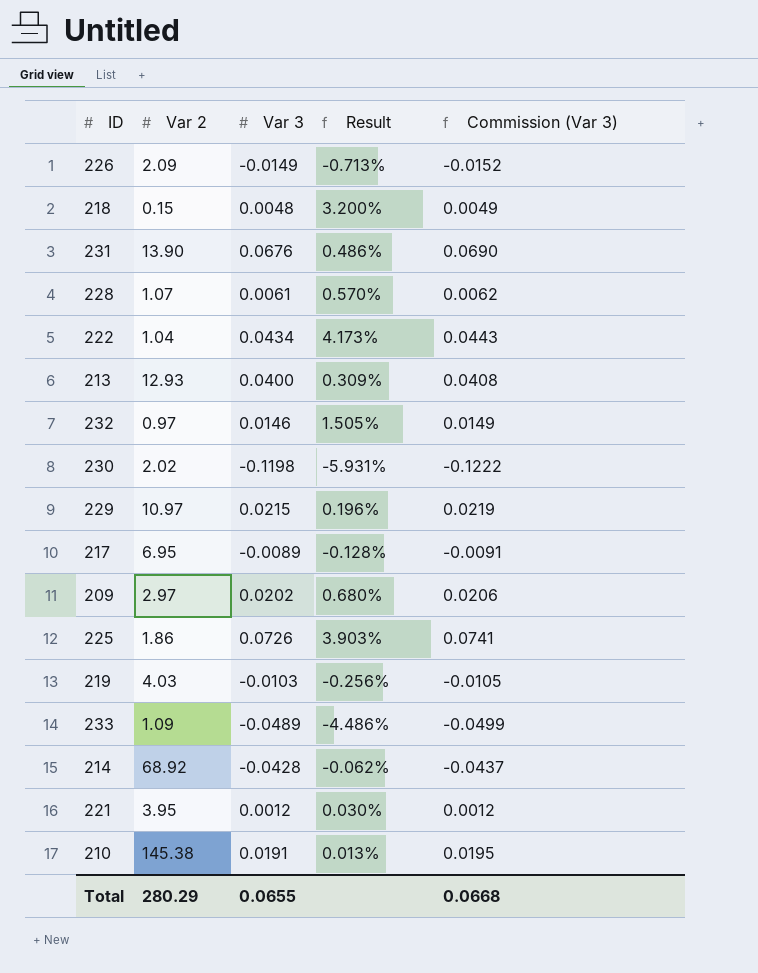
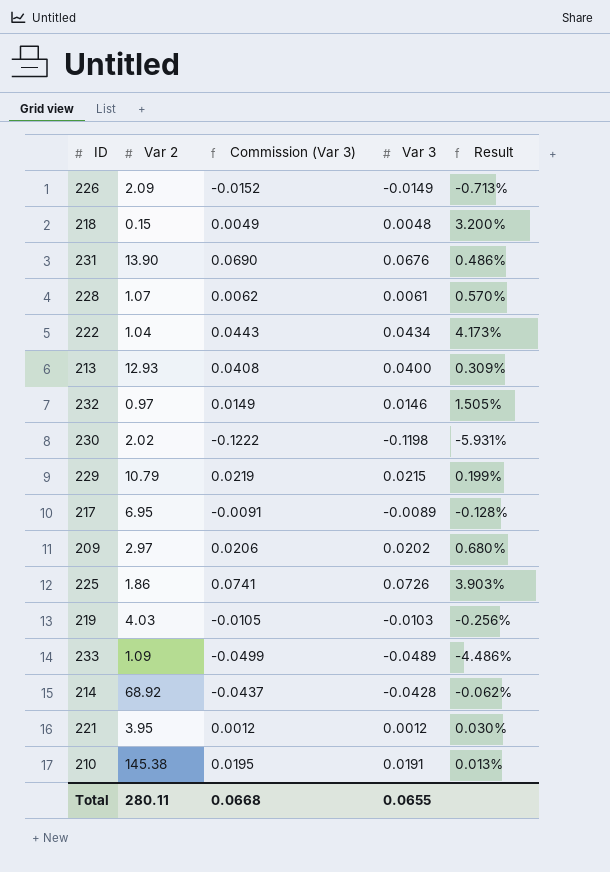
column Commission (Var 3) | position: 5 -> 3
229 | Var 2: 10.97 -> 10.79
229 | Result: 0.196% -> 0.199%
Total | Var 2: 280.29 -> 280.11

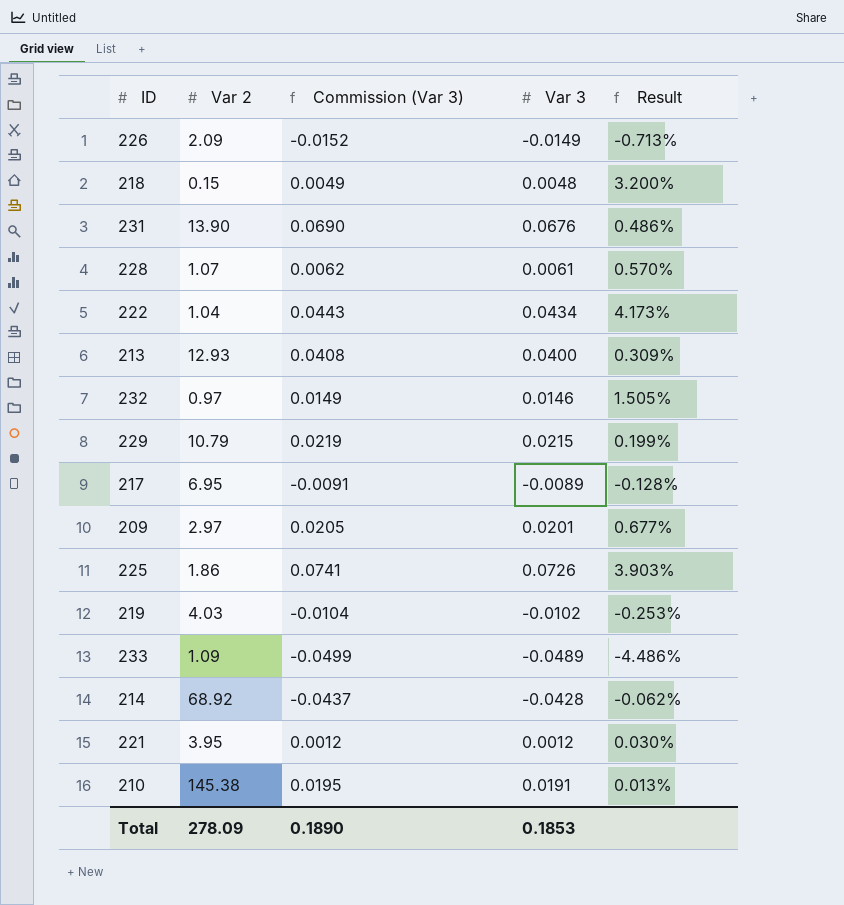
row 230: 2.02 | -0.1222 | -0.1198 | -5.931% -> none
209 | Commission (Var 3): 0.0206 -> 0.0205
209 | Var 3: 0.0202 -> 0.0201
209 | Result: 0.680% -> 0.677%
219 | Commission (Var 3): -0.0105 -> -0.0104
219 | Var 3: -0.0103 -> -0.0102
219 | Result: -0.256% -> -0.253%
Total | Var 2: 280.11 -> 278.09
Total | Commission (Var 3): 0.0668 -> 0.1890
Total | Var 3: 0.0655 -> 0.1853

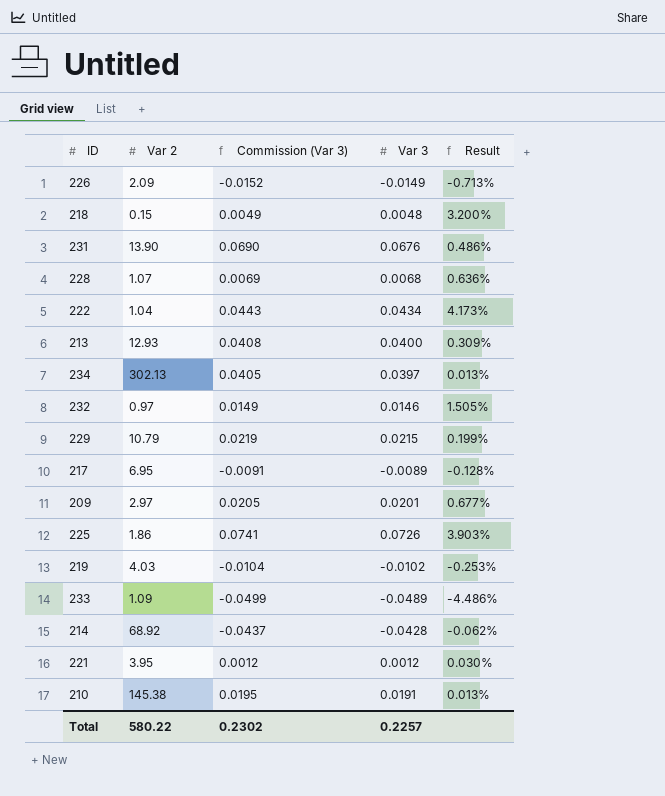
228 | Commission (Var 3): 0.0062 -> 0.0069
228 | Var 3: 0.0061 -> 0.0068
228 | Result: 0.570% -> 0.636%
row 234: none -> 302.13 | 0.0405 | 0.0397 | 0.013%
Total | Var 2: 278.09 -> 580.22
Total | Commission (Var 3): 0.1890 -> 0.2302
Total | Var 3: 0.1853 -> 0.2257

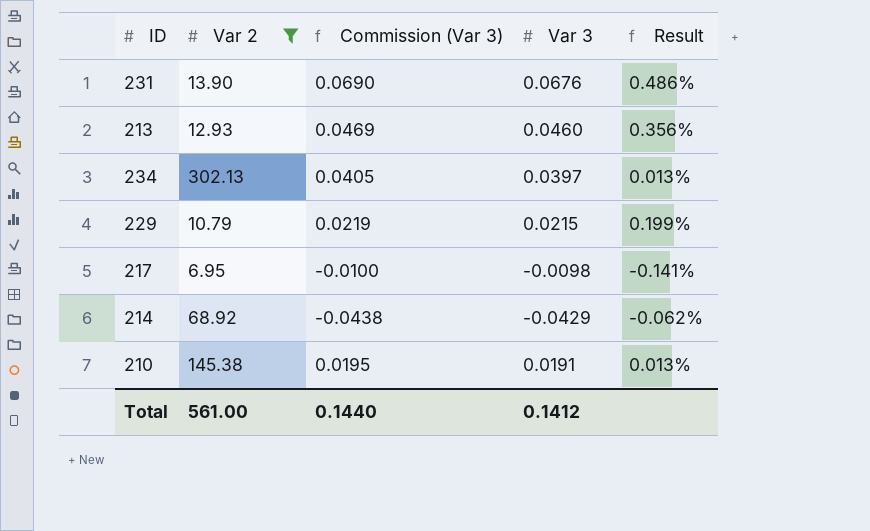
filter: none -> Var 2 >= 6.95
213 | Commission (Var 3): 0.0408 -> 0.0469
213 | Var 3: 0.0400 -> 0.0460
213 | Result: 0.309% -> 0.356%
217 | Commission (Var 3): -0.0091 -> -0.0100
217 | Var 3: -0.0089 -> -0.0098
217 | Result: -0.128% -> -0.141%
214 | Commission (Var 3): -0.0437 -> -0.0438
214 | Var 3: -0.0428 -> -0.0429
Total | Var 2: 580.22 -> 561.00
Total | Commission (Var 3): 0.2302 -> 0.1440
Total | Var 3: 0.2257 -> 0.1412

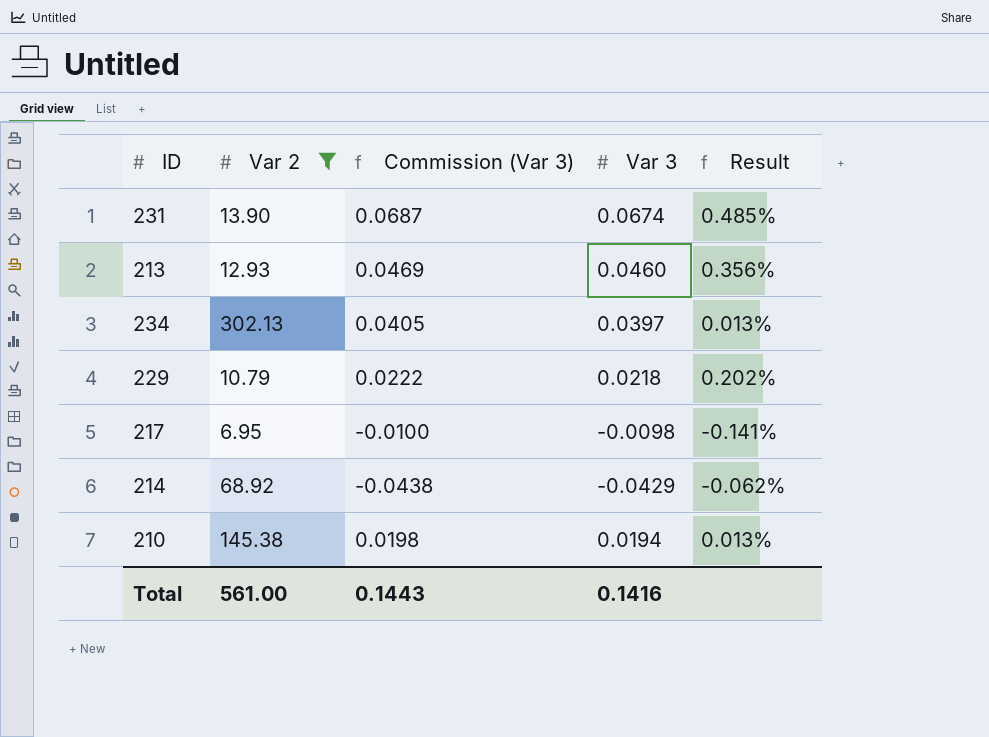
231 | Commission (Var 3): 0.0690 -> 0.0687
231 | Var 3: 0.0676 -> 0.0674
231 | Result: 0.486% -> 0.485%
229 | Commission (Var 3): 0.0219 -> 0.0222
229 | Var 3: 0.0215 -> 0.0218
229 | Result: 0.199% -> 0.202%
210 | Commission (Var 3): 0.0195 -> 0.0198
210 | Var 3: 0.0191 -> 0.0194
Total | Commission (Var 3): 0.1440 -> 0.1443
Total | Var 3: 0.1412 -> 0.1416

